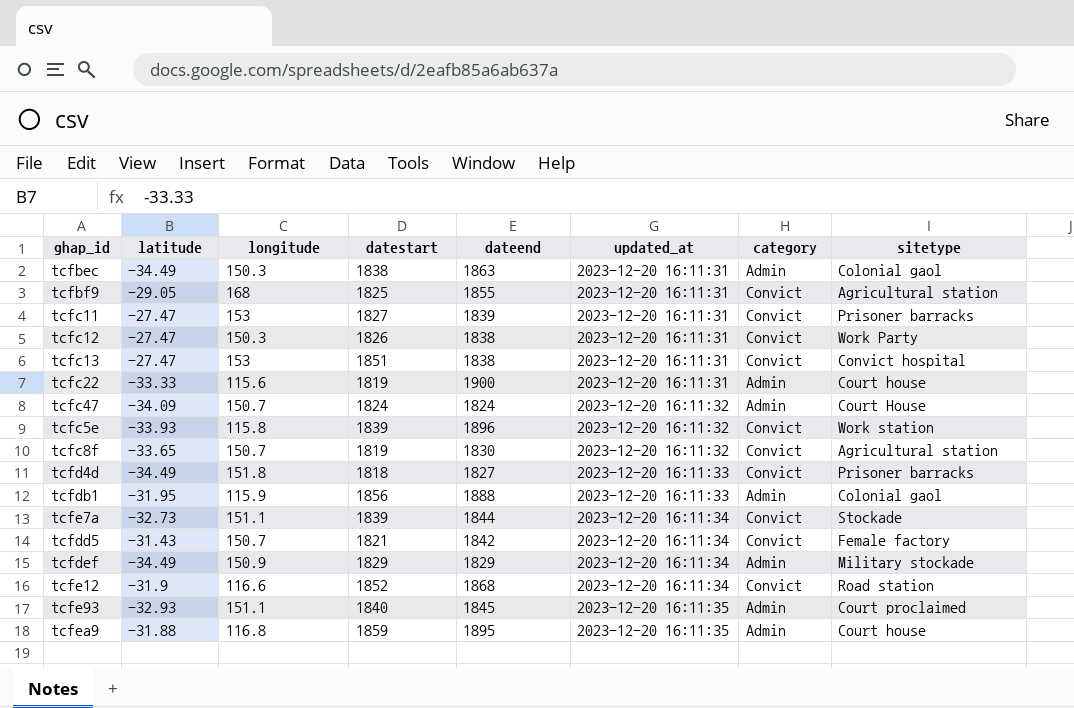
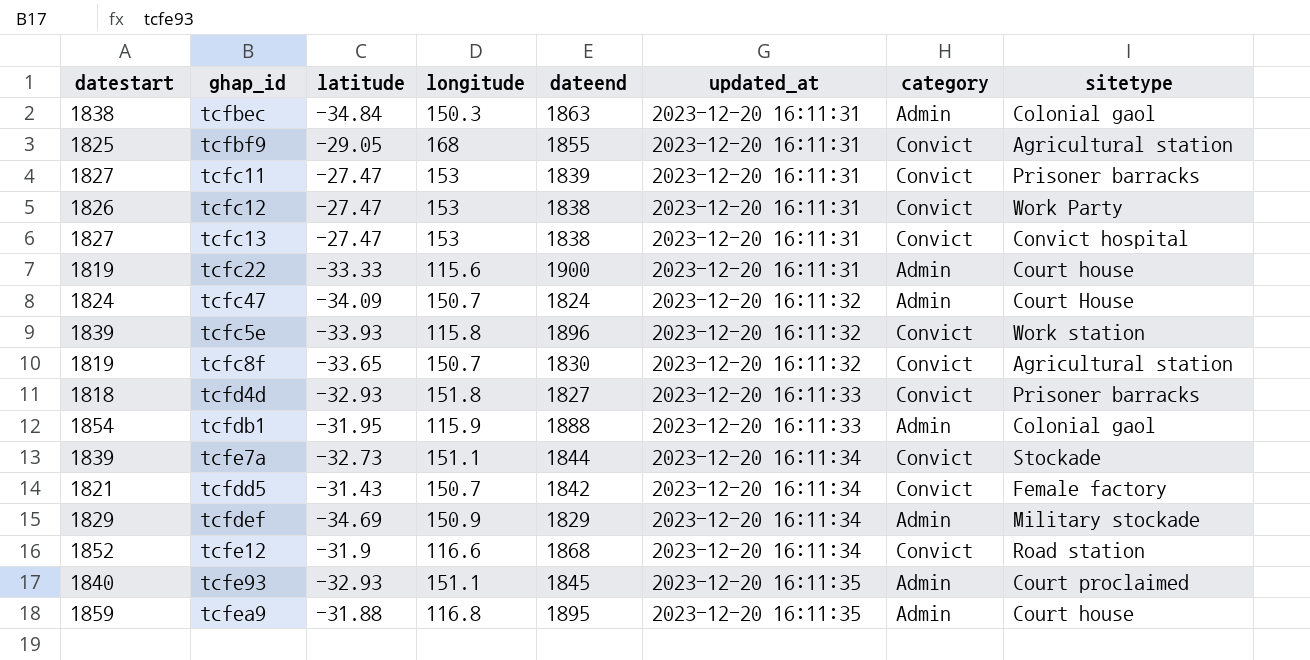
column datestart | position: 4 -> 1
tcfbec | latitude: -34.49 -> -34.84
tcfc12 | longitude: 150.3 -> 153
tcfc13 | datestart: 1851 -> 1827
tcfd4d | latitude: -34.49 -> -32.93
tcfdb1 | datestart: 1856 -> 1854
tcfdef | latitude: -34.49 -> -34.69

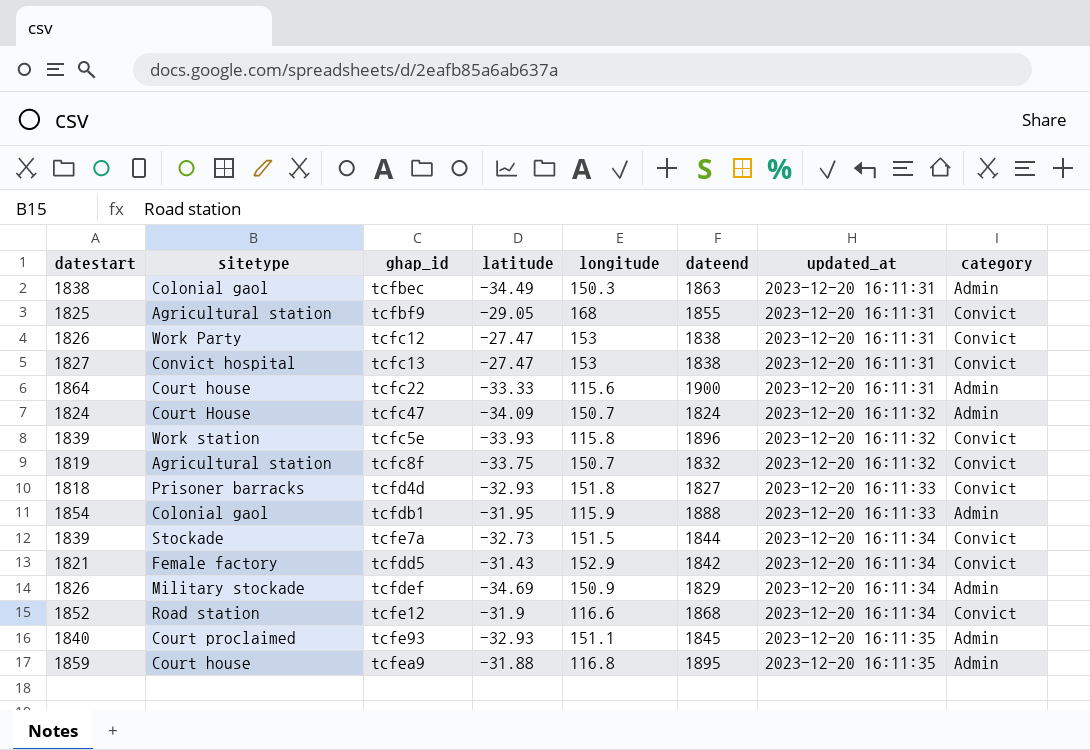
column sitetype | position: 8 -> 2
row tcfc11: 1827 | -27.47 | 153 | 1839 | 2023-12-20 16:11:31 | Convict | Prisoner barracks -> none
tcfbec | latitude: -34.84 -> -34.49
tcfc22 | datestart: 1819 -> 1864
tcfc8f | latitude: -33.65 -> -33.75
tcfc8f | dateend: 1830 -> 1832
tcfe7a | longitude: 151.1 -> 151.5
tcfdd5 | longitude: 150.7 -> 152.9
tcfdef | datestart: 1829 -> 1826

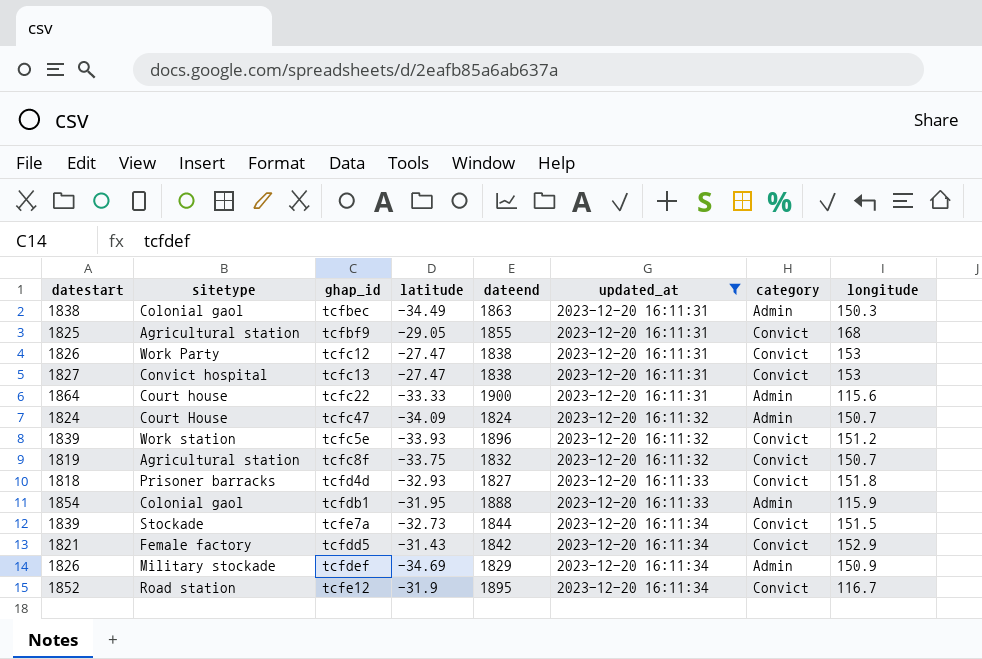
filter: none -> updated_at != 2023-12-20 16:11:35
column longitude | position: 5 -> 8
tcfc5e | longitude: 115.8 -> 151.2
tcfe12 | dateend: 1868 -> 1895
tcfe12 | longitude: 116.6 -> 116.7

